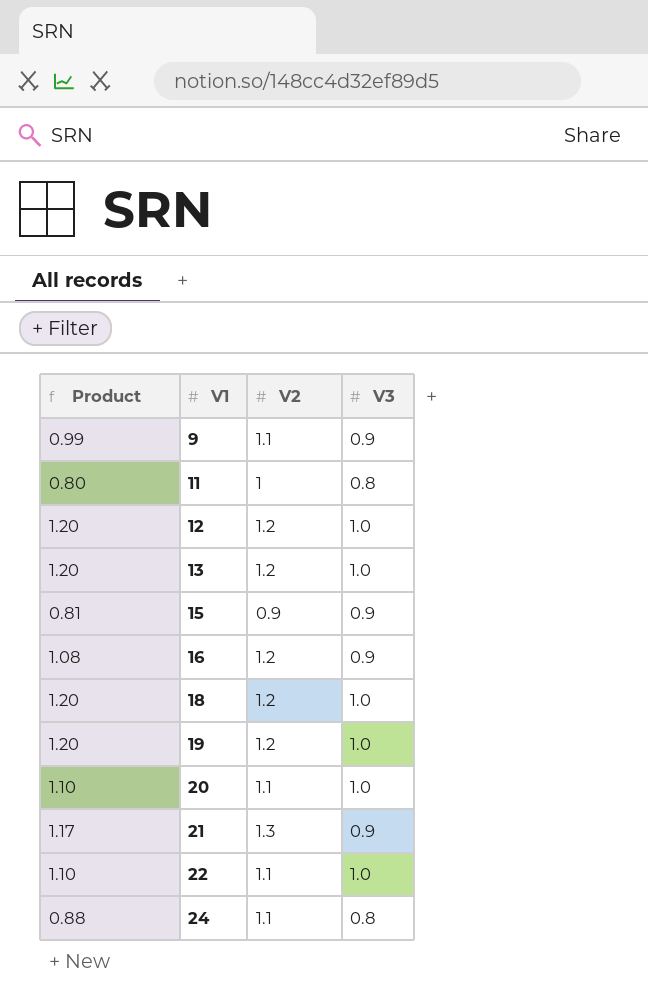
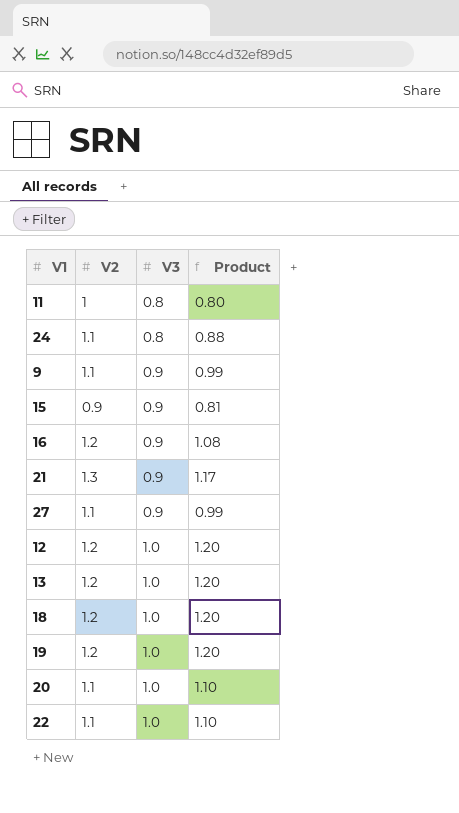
row order: V1 ascending -> V3 ascending
column Product | position: 1 -> 4
row 27: none -> 1.1 | 0.9 | 0.99

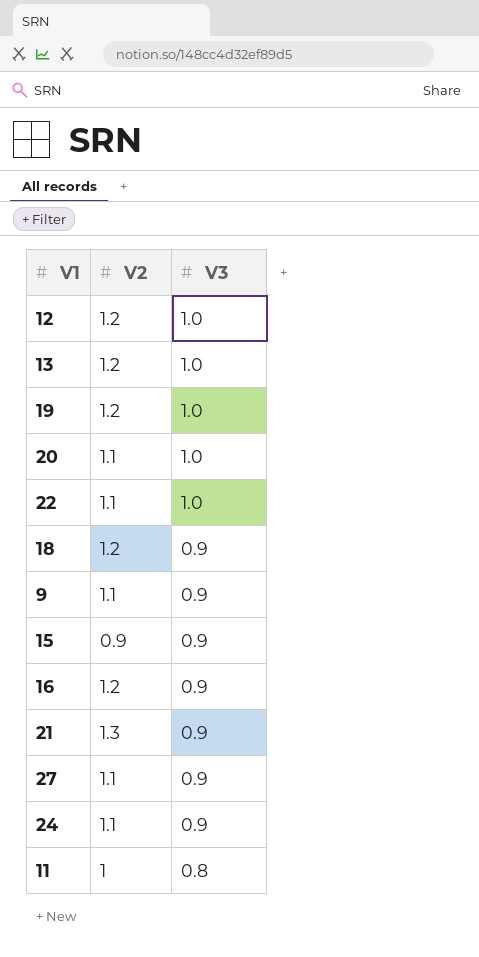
row order: V3 ascending -> V3 descending
column Product | formula: [V2] * [V3] -> none
18 | V3: 1.0 -> 0.9
24 | V3: 0.8 -> 0.9

